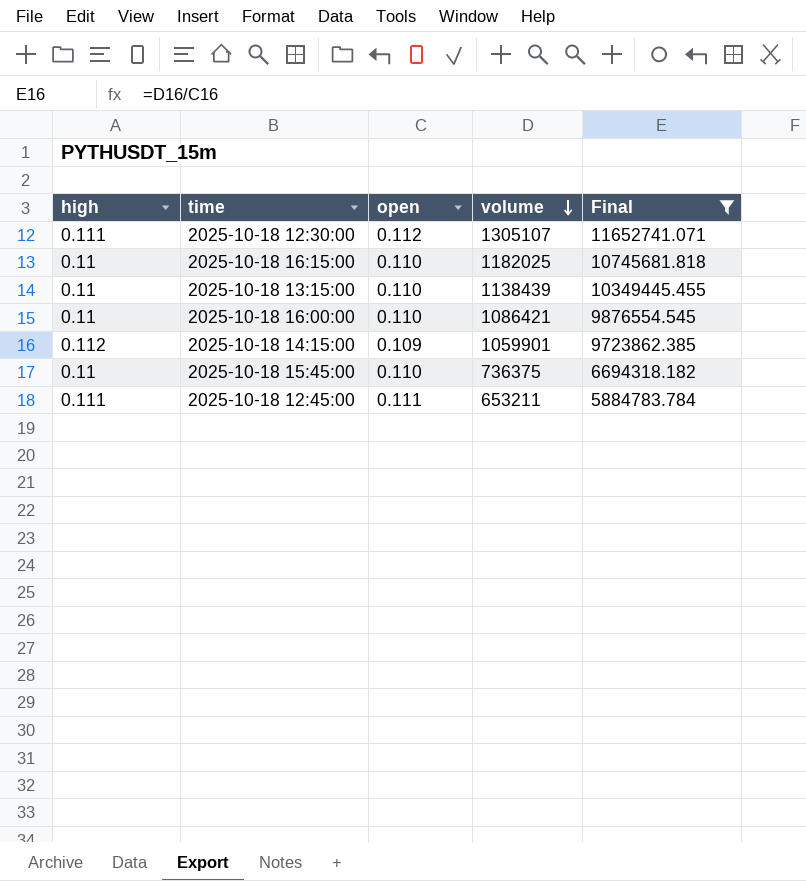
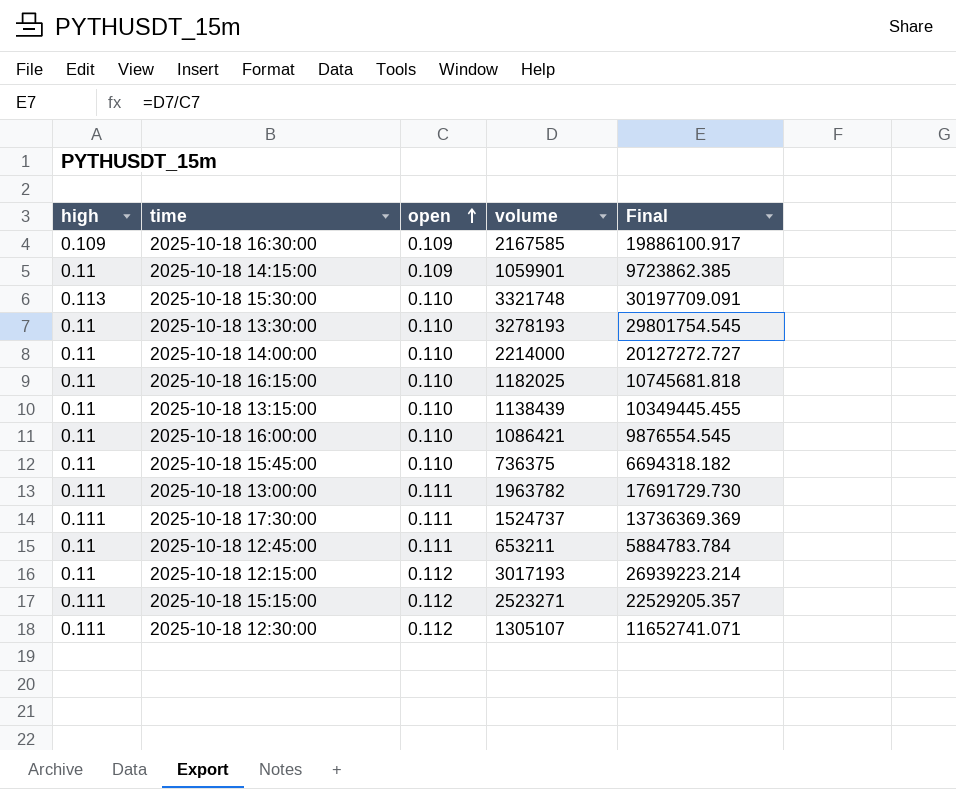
filter: Final <= 11652741.071 -> none
row order: volume descending -> open ascending
2025-10-18 14:15:00 | high: 0.112 -> 0.11
2025-10-18 12:45:00 | high: 0.111 -> 0.11

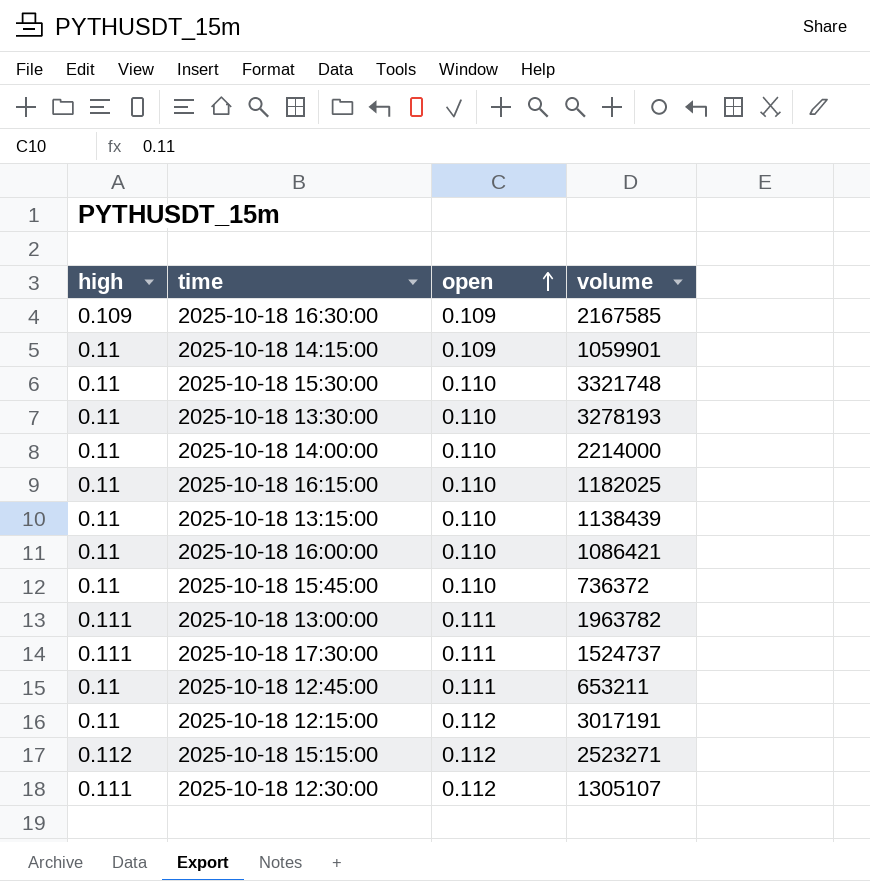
column Final | formula: [volume] / [open] -> none
2025-10-18 15:30:00 | high: 0.113 -> 0.11
2025-10-18 15:45:00 | volume: 736375 -> 736372
2025-10-18 12:15:00 | volume: 3017193 -> 3017191
2025-10-18 15:15:00 | high: 0.111 -> 0.112

